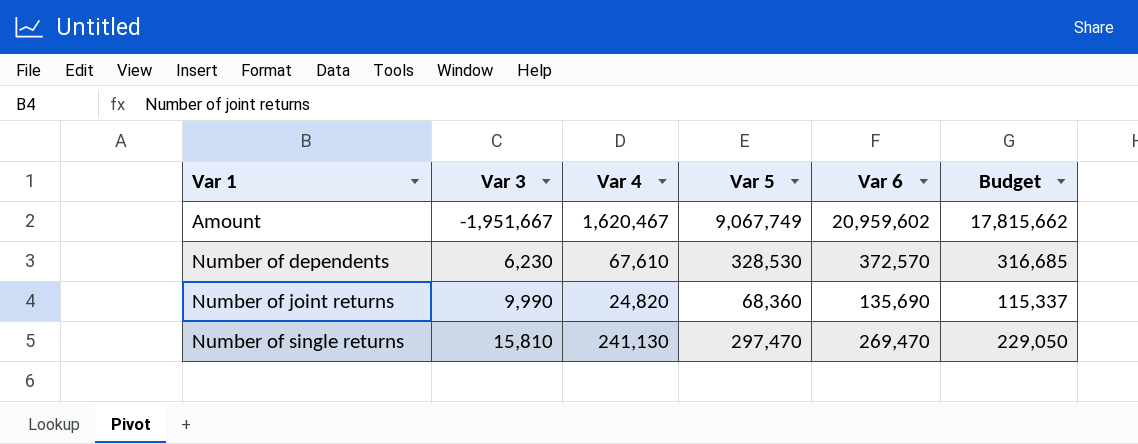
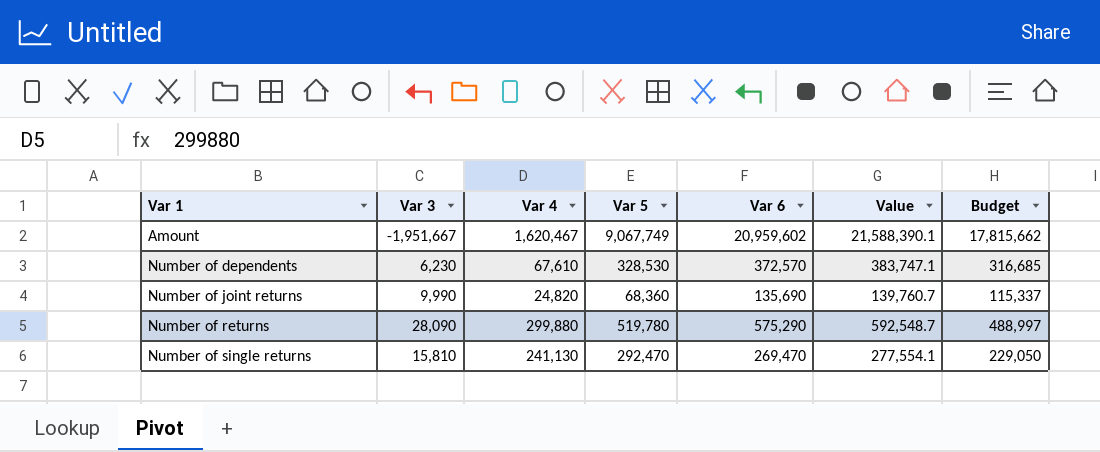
column Value | formula: none -> [Var 6] * 1.03
row Number of returns: none -> 28,090 | 299,880 | 519,780 | 575,290 | 592,548.7 | 488,997
Number of single returns | Var 5: 297,470 -> 292,470

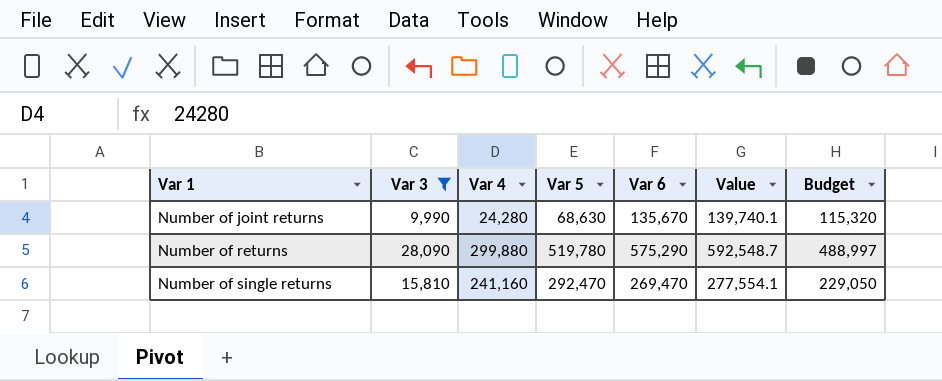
filter: none -> Var 3 >= 9,990
Number of joint returns | Var 4: 24,820 -> 24,280
Number of joint returns | Var 5: 68,360 -> 68,630
Number of joint returns | Var 6: 135,690 -> 135,670
Number of joint returns | Value: 139,760.7 -> 139,740.1
Number of joint returns | Budget: 115,337 -> 115,320
Number of single returns | Var 4: 241,130 -> 241,160

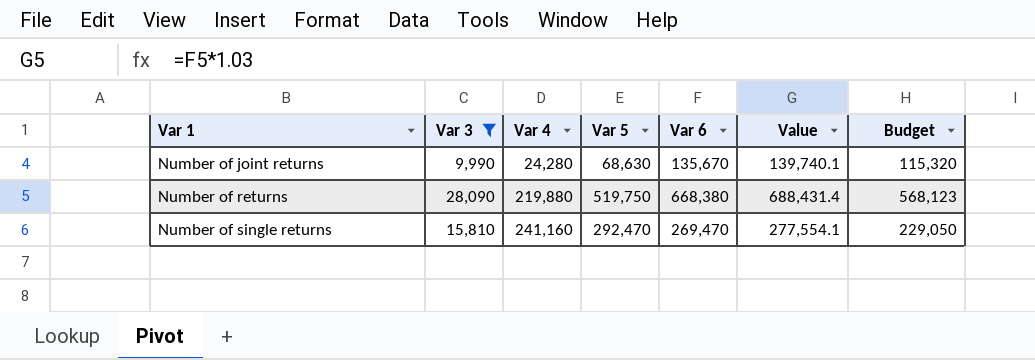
Number of returns | Var 4: 299,880 -> 219,880
Number of returns | Var 5: 519,780 -> 519,750
Number of returns | Var 6: 575,290 -> 668,380
Number of returns | Value: 592,548.7 -> 688,431.4
Number of returns | Budget: 488,997 -> 568,123

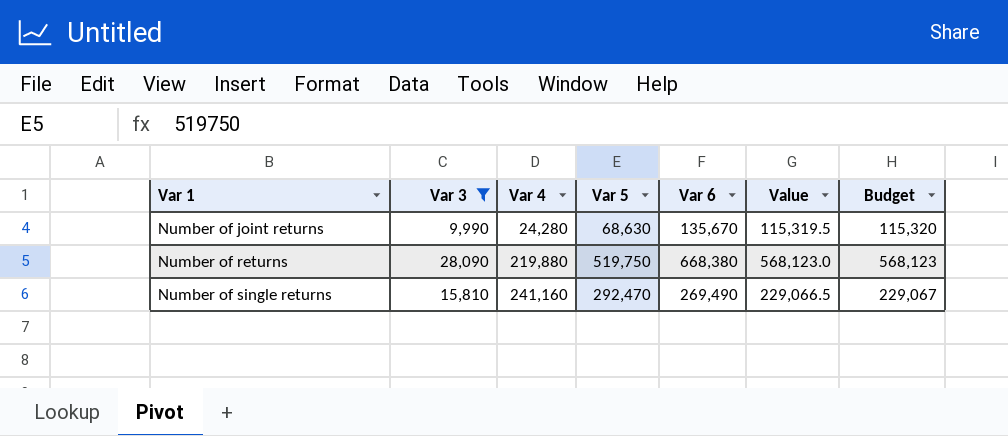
column Value | formula: [Var 6] * 1.03 -> [Var 6] * 0.85
Number of single returns | Var 6: 269,470 -> 269,490
Number of single returns | Budget: 229,050 -> 229,067

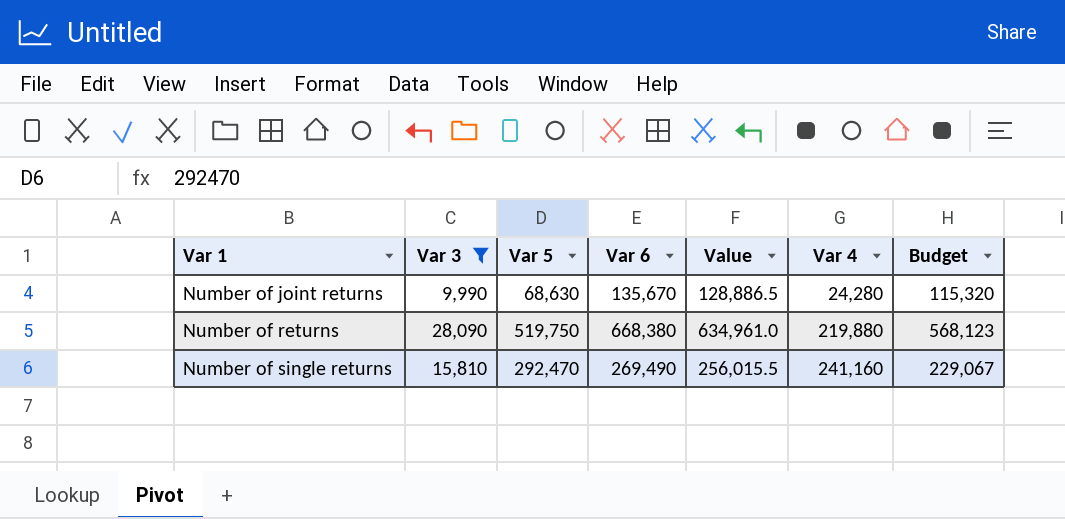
column Value | formula: [Var 6] * 0.85 -> [Var 6] * 0.95
column Var 4 | position: 3 -> 6

